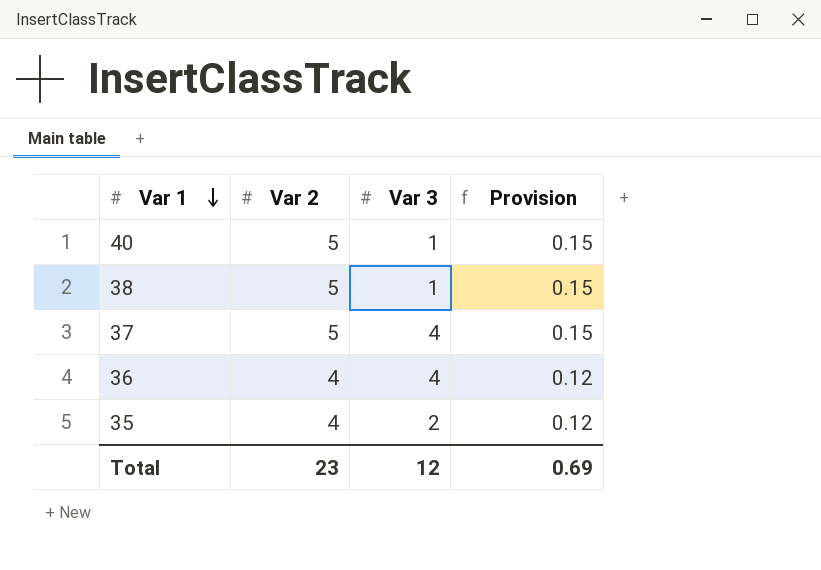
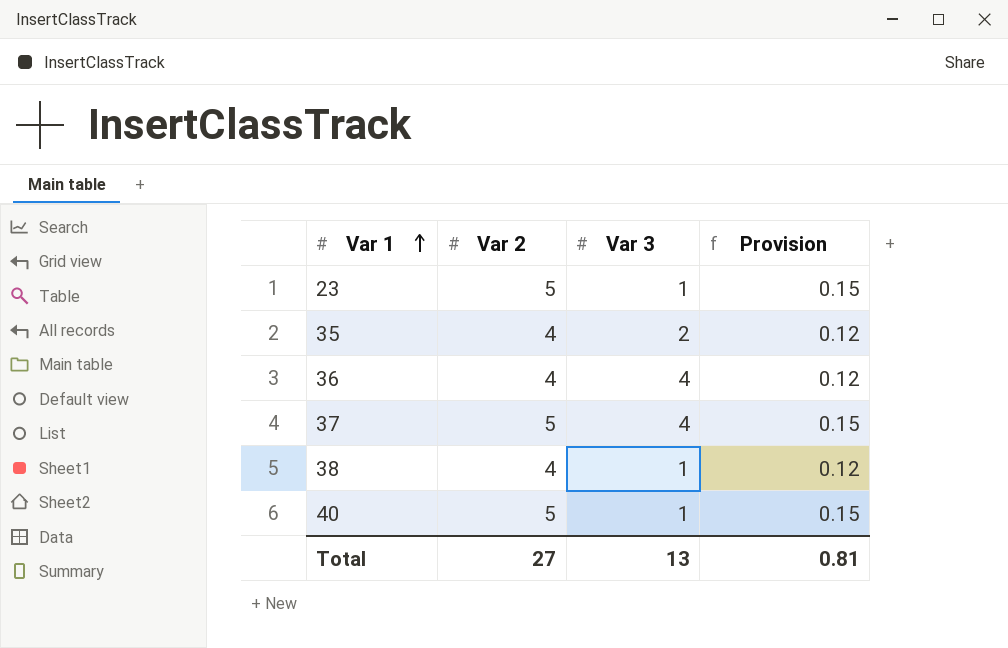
row order: Var 1 descending -> Var 1 ascending
row 23: none -> 5 | 1 | 0.15
38 | Var 2: 5 -> 4
38 | Provision: 0.15 -> 0.12
Total | Var 2: 23 -> 27
Total | Var 3: 12 -> 13
Total | Provision: 0.69 -> 0.81

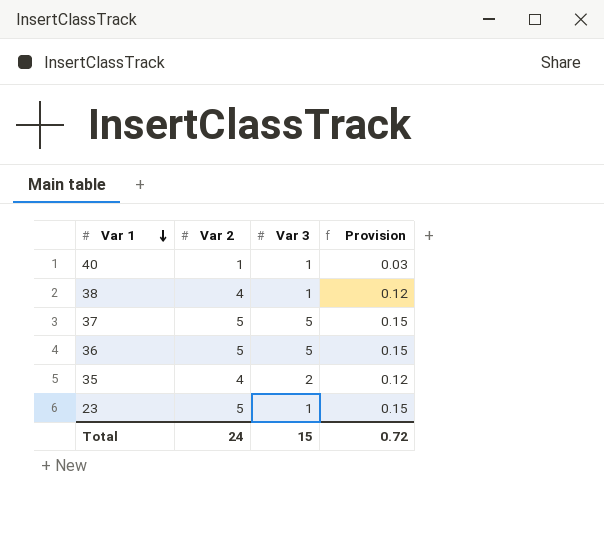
row order: Var 1 ascending -> Var 1 descending
40 | Var 2: 5 -> 1
40 | Provision: 0.15 -> 0.03
37 | Var 3: 4 -> 5
36 | Var 2: 4 -> 5
36 | Var 3: 4 -> 5
36 | Provision: 0.12 -> 0.15
Total | Var 2: 27 -> 24
Total | Var 3: 13 -> 15
Total | Provision: 0.81 -> 0.72

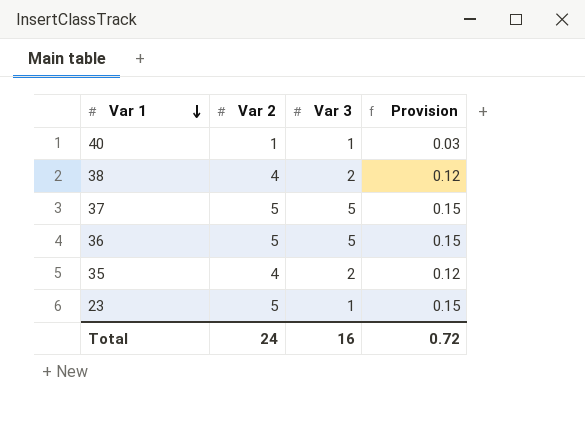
38 | Var 3: 1 -> 2
Total | Var 3: 15 -> 16

